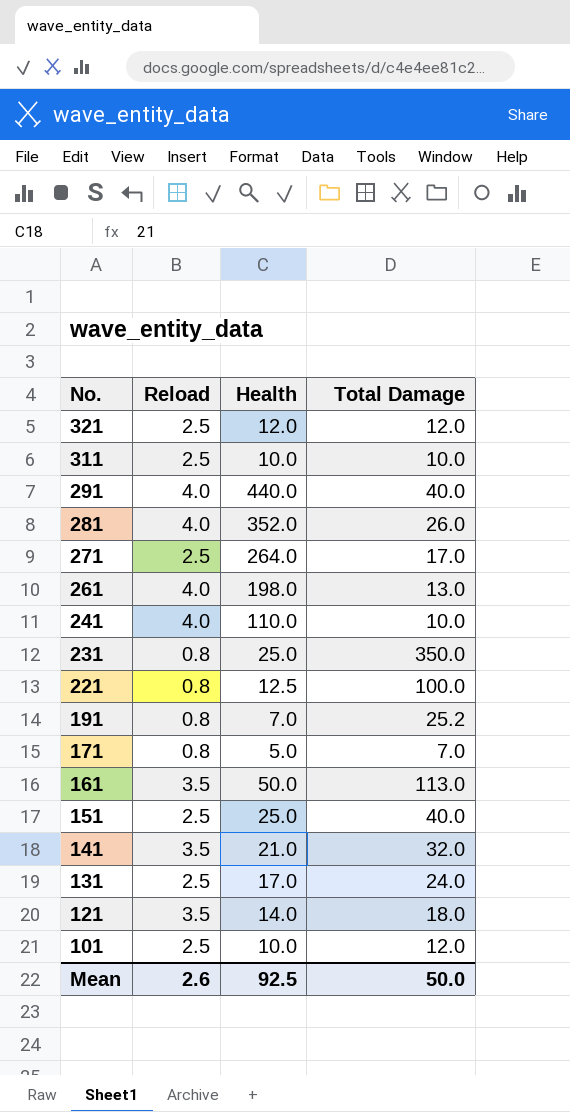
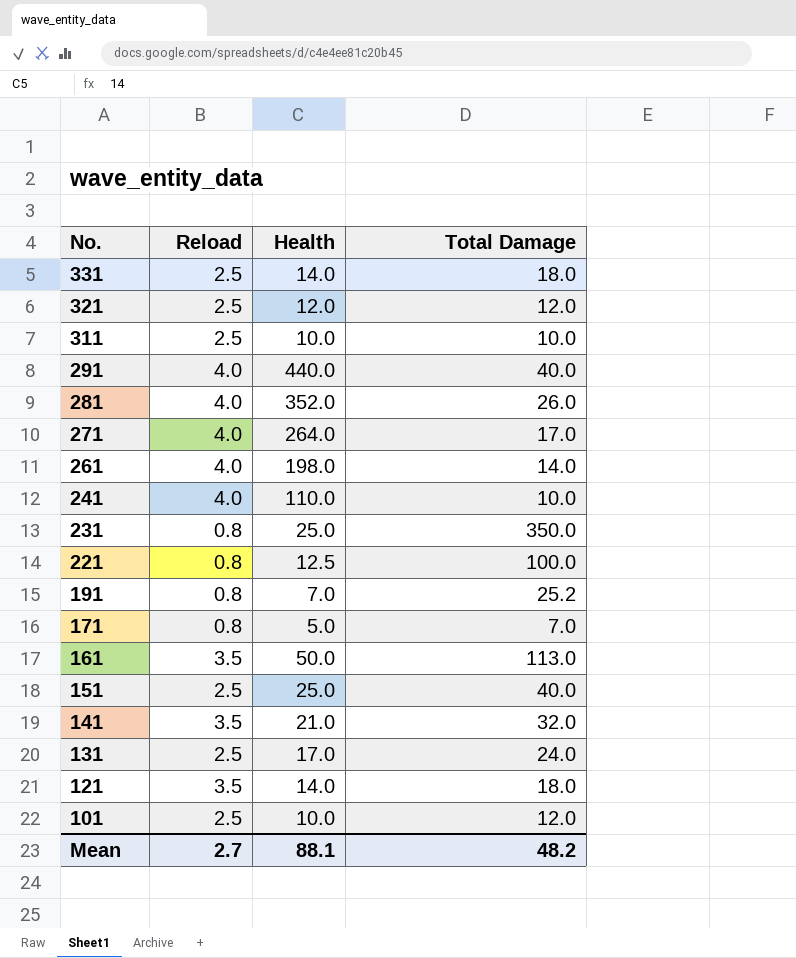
row 331: none -> 2.5 | 14.0 | 18.0
271 | Reload: 2.5 -> 4.0
261 | Total Damage: 13.0 -> 14.0
Mean | Reload: 2.6 -> 2.7
Mean | Health: 92.5 -> 88.1
Mean | Total Damage: 50.0 -> 48.2

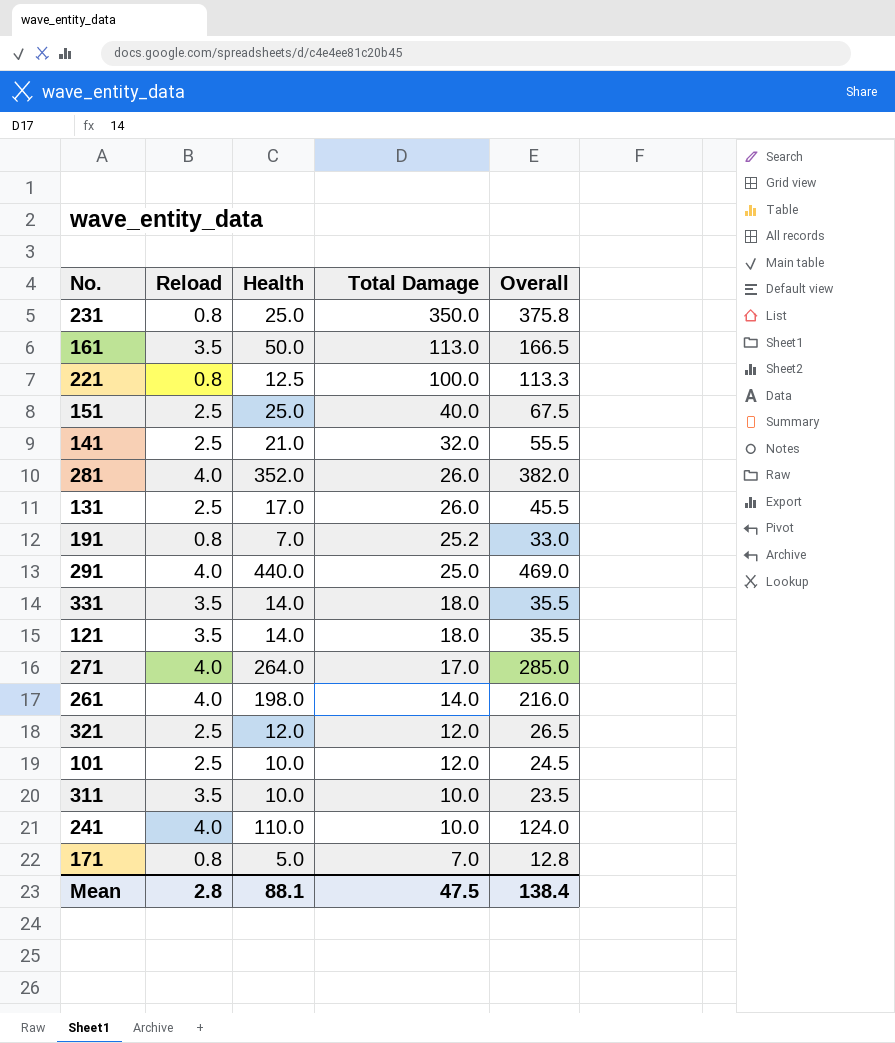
row order: No. descending -> Total Damage descending
column Overall | formula: none -> [Reload] + [Health] + [Total Damage]
141 | Reload: 3.5 -> 2.5
131 | Total Damage: 24.0 -> 26.0
291 | Total Damage: 40.0 -> 25.0
331 | Reload: 2.5 -> 3.5
311 | Reload: 2.5 -> 3.5
Mean | Reload: 2.7 -> 2.8
Mean | Total Damage: 48.2 -> 47.5

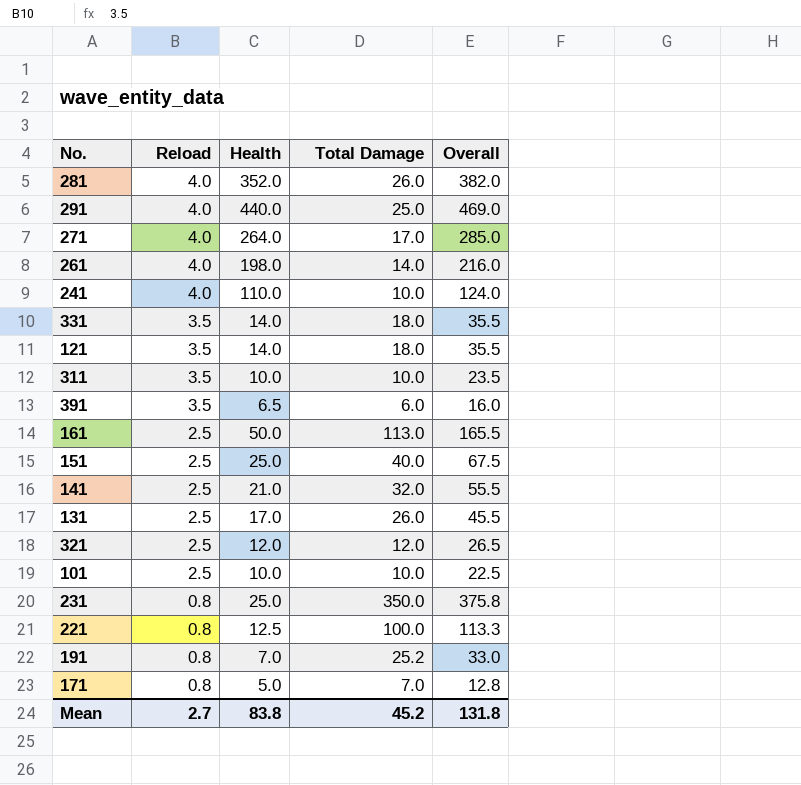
row order: Total Damage descending -> Reload descending
row 391: none -> 3.5 | 6.5 | 6.0 | 16.0
161 | Reload: 3.5 -> 2.5
161 | Overall: 166.5 -> 165.5
101 | Total Damage: 12.0 -> 10.0
101 | Overall: 24.5 -> 22.5
Mean | Reload: 2.8 -> 2.7
Mean | Health: 88.1 -> 83.8
Mean | Total Damage: 47.5 -> 45.2
Mean | Overall: 138.4 -> 131.8

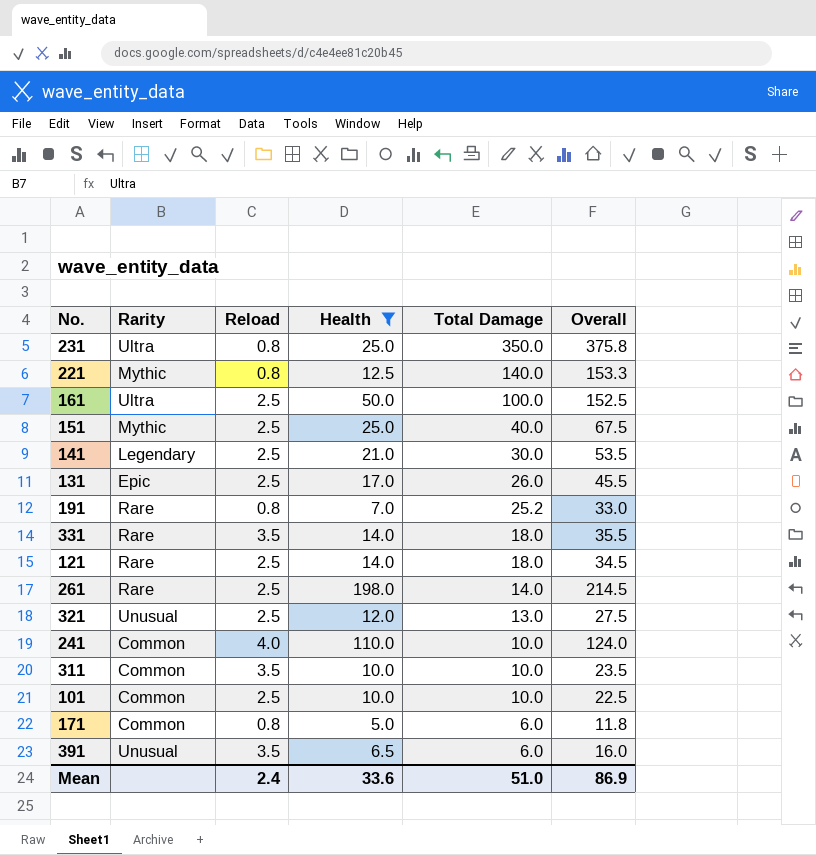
filter: none -> Health <= 198.0
row order: Reload descending -> Total Damage descending
column Rarity | position: none -> 2
221 | Total Damage: 100.0 -> 140.0
221 | Overall: 113.3 -> 153.3
161 | Total Damage: 113.0 -> 100.0
161 | Overall: 165.5 -> 152.5
141 | Total Damage: 32.0 -> 30.0
141 | Overall: 55.5 -> 53.5
121 | Reload: 3.5 -> 2.5
121 | Overall: 35.5 -> 34.5
261 | Reload: 4.0 -> 2.5
261 | Overall: 216.0 -> 214.5
321 | Total Damage: 12.0 -> 13.0
321 | Overall: 26.5 -> 27.5
171 | Total Damage: 7.0 -> 6.0
171 | Overall: 12.8 -> 11.8
Mean | Reload: 2.7 -> 2.4
Mean | Health: 83.8 -> 33.6
Mean | Total Damage: 45.2 -> 51.0
Mean | Overall: 131.8 -> 86.9

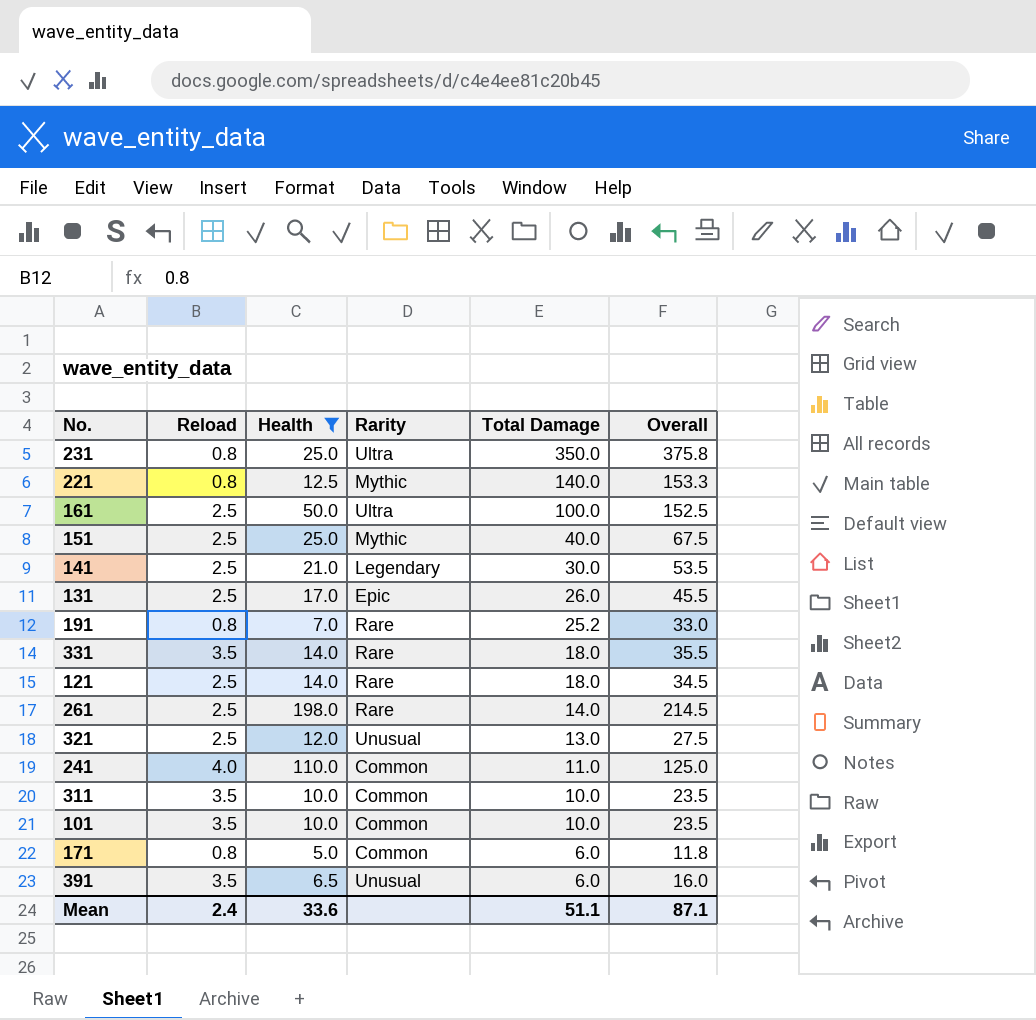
column Rarity | position: 2 -> 4
241 | Total Damage: 10.0 -> 11.0
241 | Overall: 124.0 -> 125.0
101 | Reload: 2.5 -> 3.5
101 | Overall: 22.5 -> 23.5
Mean | Total Damage: 51.0 -> 51.1
Mean | Overall: 86.9 -> 87.1

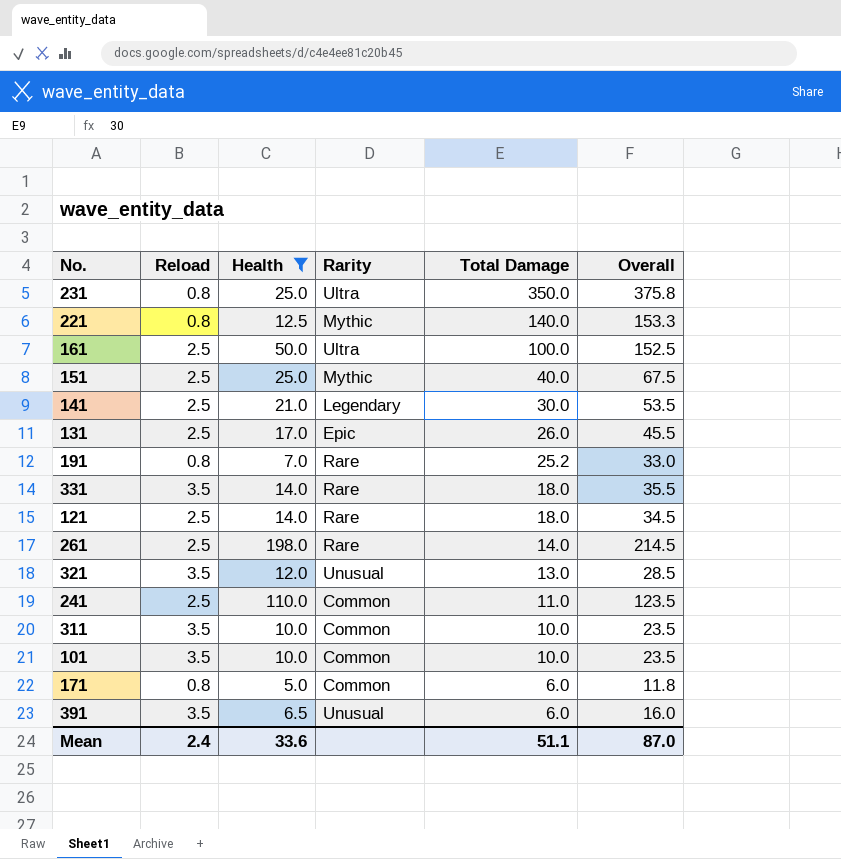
321 | Reload: 2.5 -> 3.5
321 | Overall: 27.5 -> 28.5
241 | Reload: 4.0 -> 2.5
241 | Overall: 125.0 -> 123.5
Mean | Overall: 87.1 -> 87.0

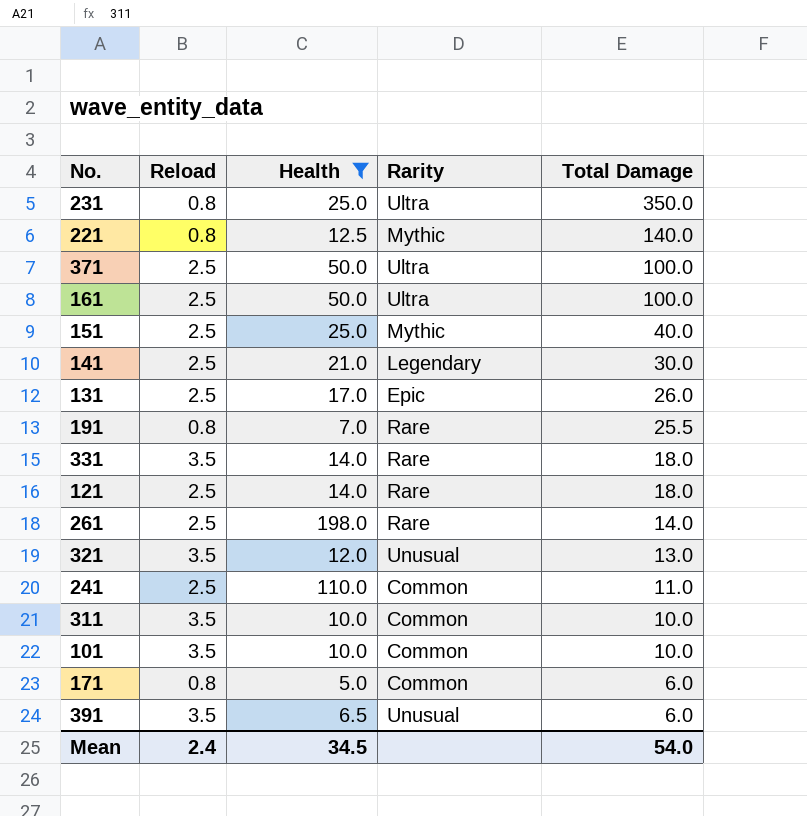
column Overall | formula: [Reload] + [Health] + [Total Damage] -> none
row 371: none -> 2.5 | 50.0 | Ultra | 100.0
191 | Total Damage: 25.2 -> 25.5
Mean | Health: 33.6 -> 34.5
Mean | Total Damage: 51.1 -> 54.0

